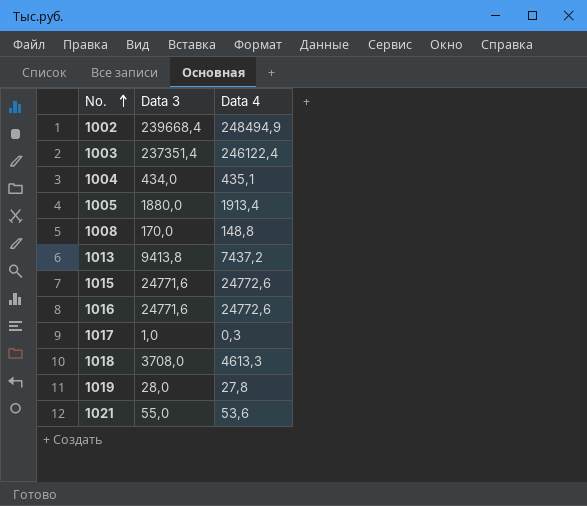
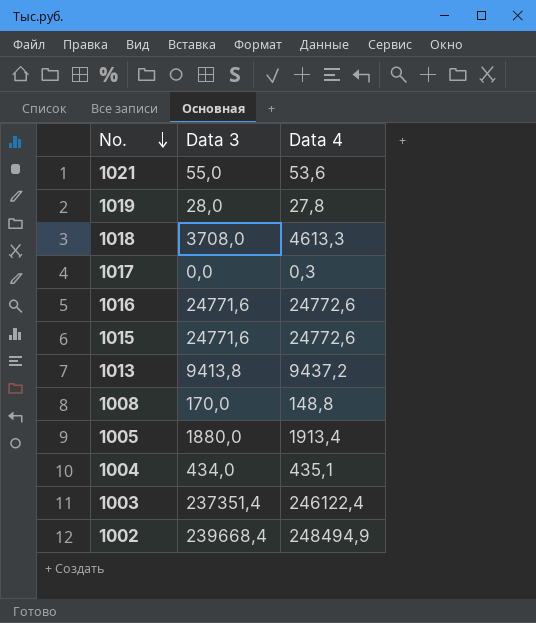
row order: No. ascending -> No. descending
1017 | Data 3: 1,0 -> 0,0
1013 | Data 4: 7437,2 -> 9437,2

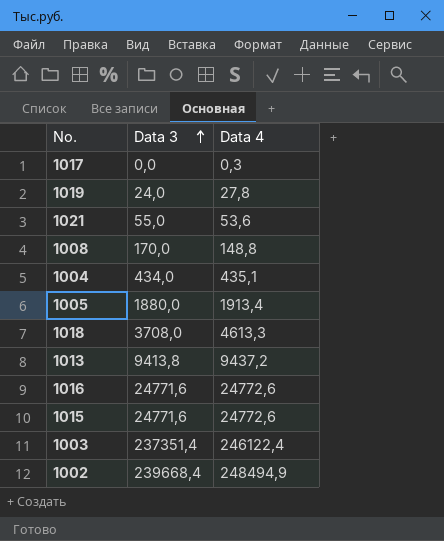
row order: No. descending -> Data 3 ascending
1019 | Data 3: 28,0 -> 24,0

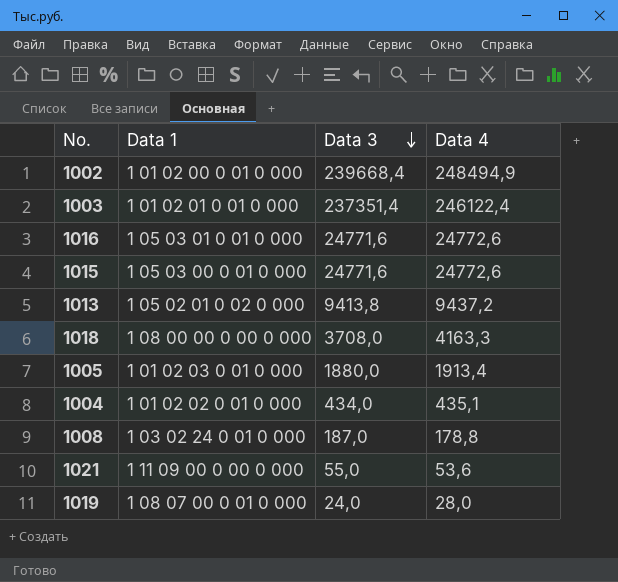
row order: Data 3 ascending -> Data 3 descending
column Data 1 | position: none -> 2
row 1017: 0,0 | 0,3 -> none
1018 | Data 4: 4613,3 -> 4163,3
1008 | Data 3: 170,0 -> 187,0
1008 | Data 4: 148,8 -> 178,8
1019 | Data 4: 27,8 -> 28,0

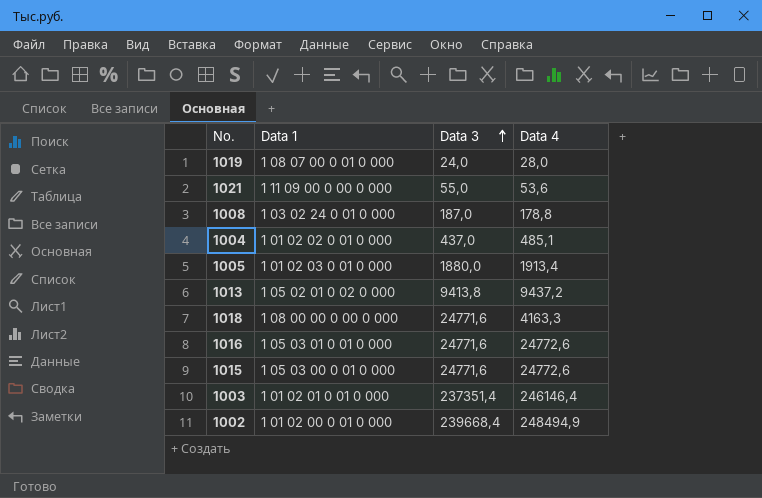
row order: Data 3 descending -> Data 3 ascending
1004 | Data 3: 434,0 -> 437,0
1004 | Data 4: 435,1 -> 485,1
1018 | Data 3: 3708,0 -> 24771,6
1003 | Data 4: 246122,4 -> 246146,4

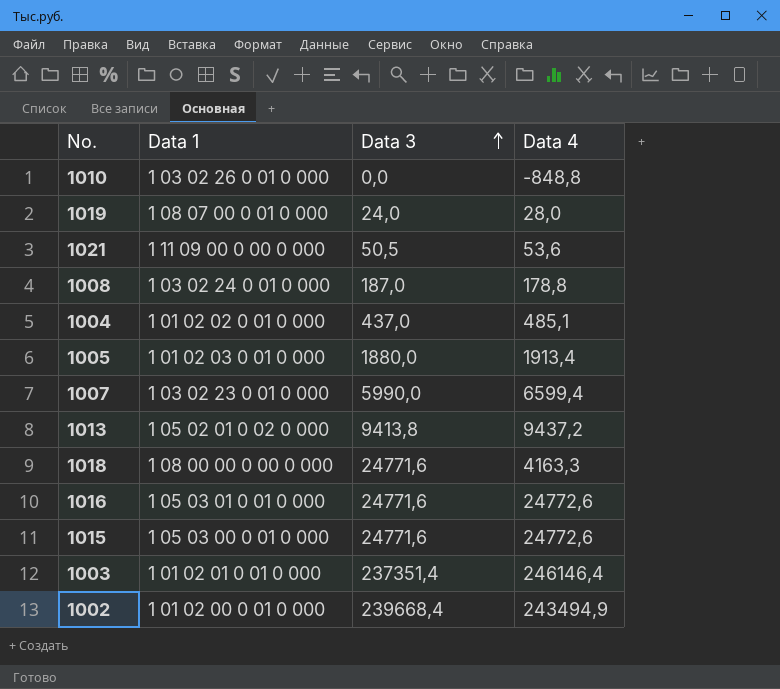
row 1010: none -> 1 03 02 26 0 01 0 000 | 0,0 | -848,8
1021 | Data 3: 55,0 -> 50,5
row 1007: none -> 1 03 02 23 0 01 0 000 | 5990,0 | 6599,4
1002 | Data 4: 248494,9 -> 243494,9

